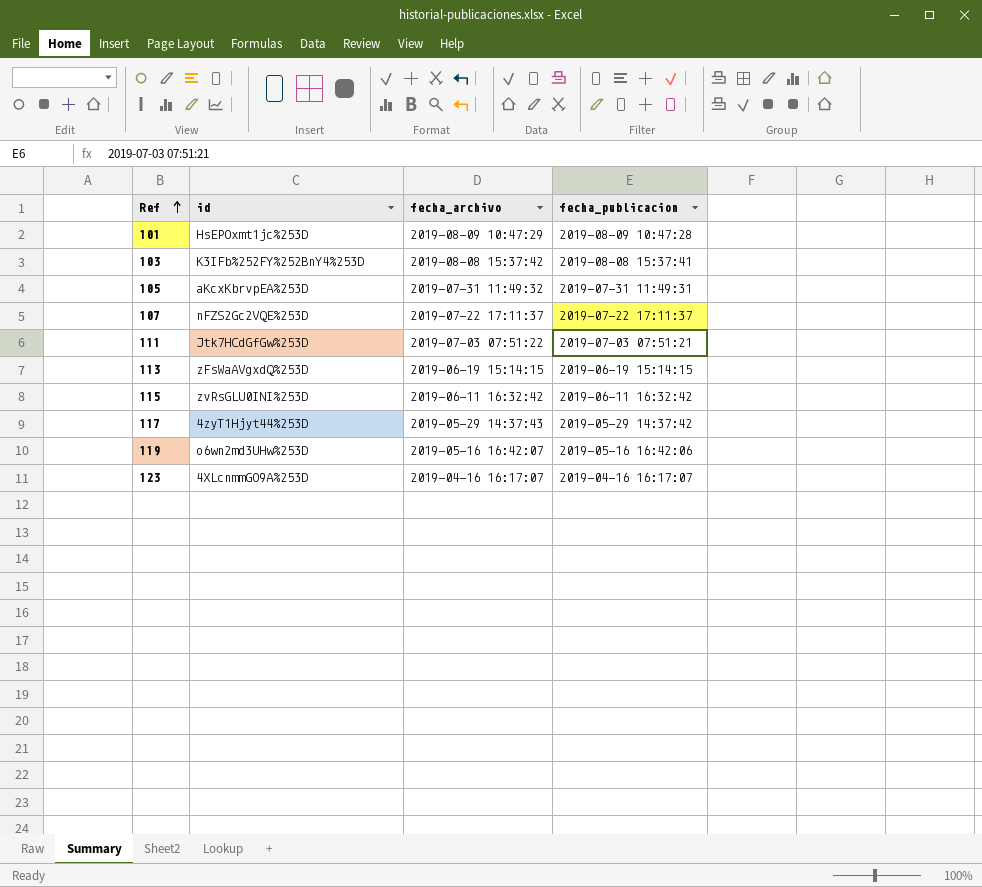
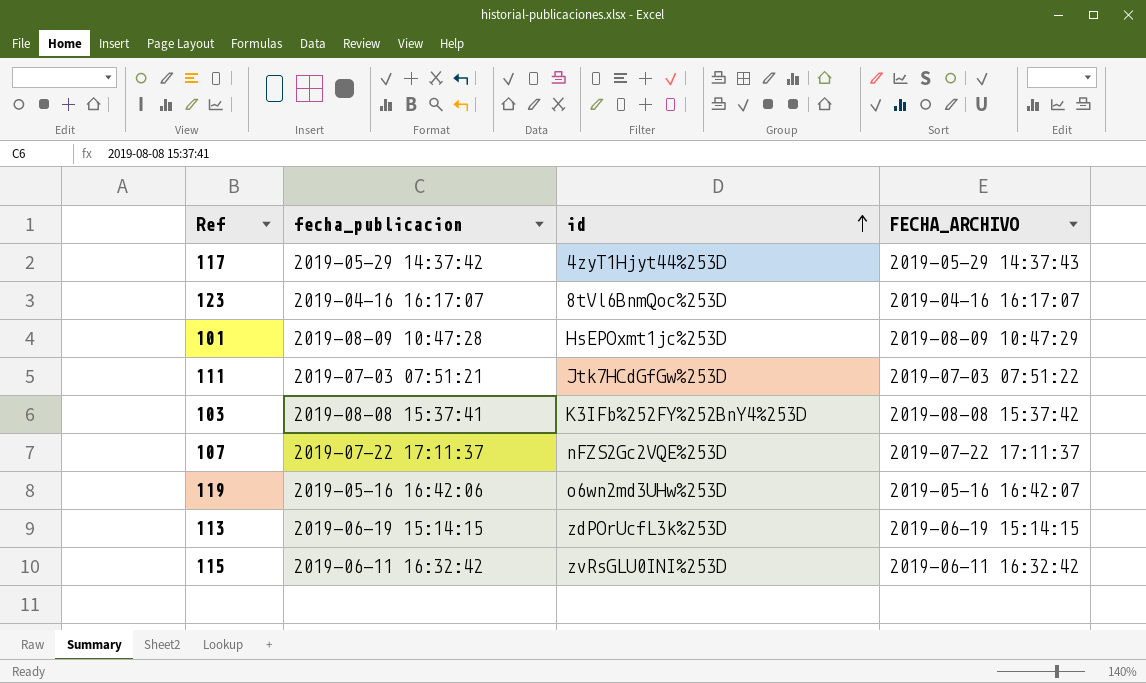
row order: Ref ascending -> id ascending
column fecha_publicacion | position: 4 -> 2
column name: fecha_archivo -> FECHA_ARCHIVO
row 105: aKcxKbrvpEA%253D | 2019-07-31 11:49:32 | 2019-07-31 11:49:31 -> none
123 | id: 4XLcnmmGO9A%253D -> 8tVl6BnmQoc%253D
113 | id: zFsWaAVgxdQ%253D -> zdPOrUcfL3k%253D

